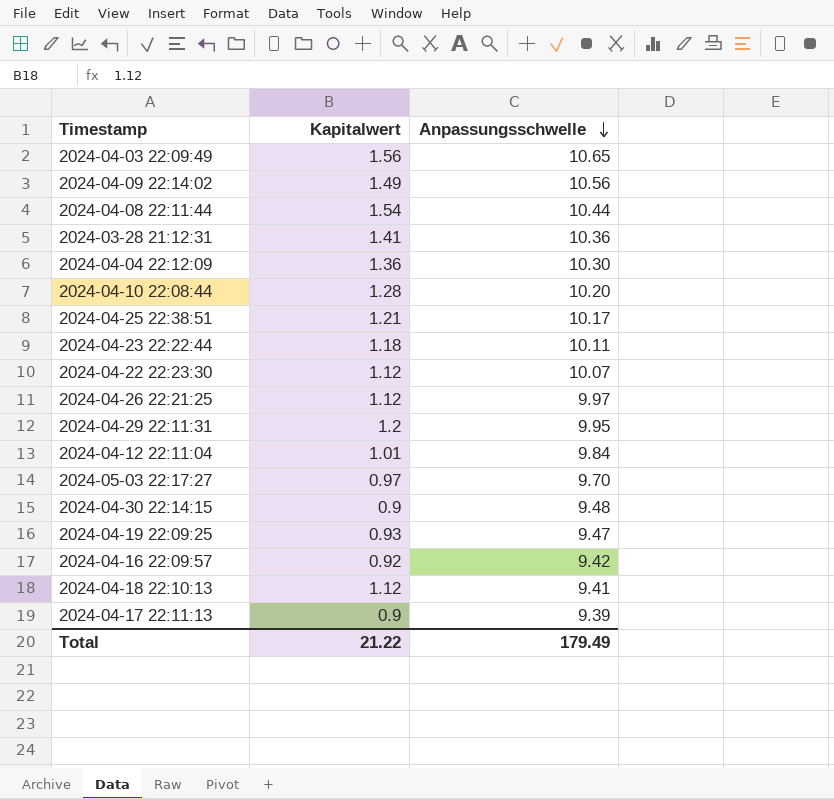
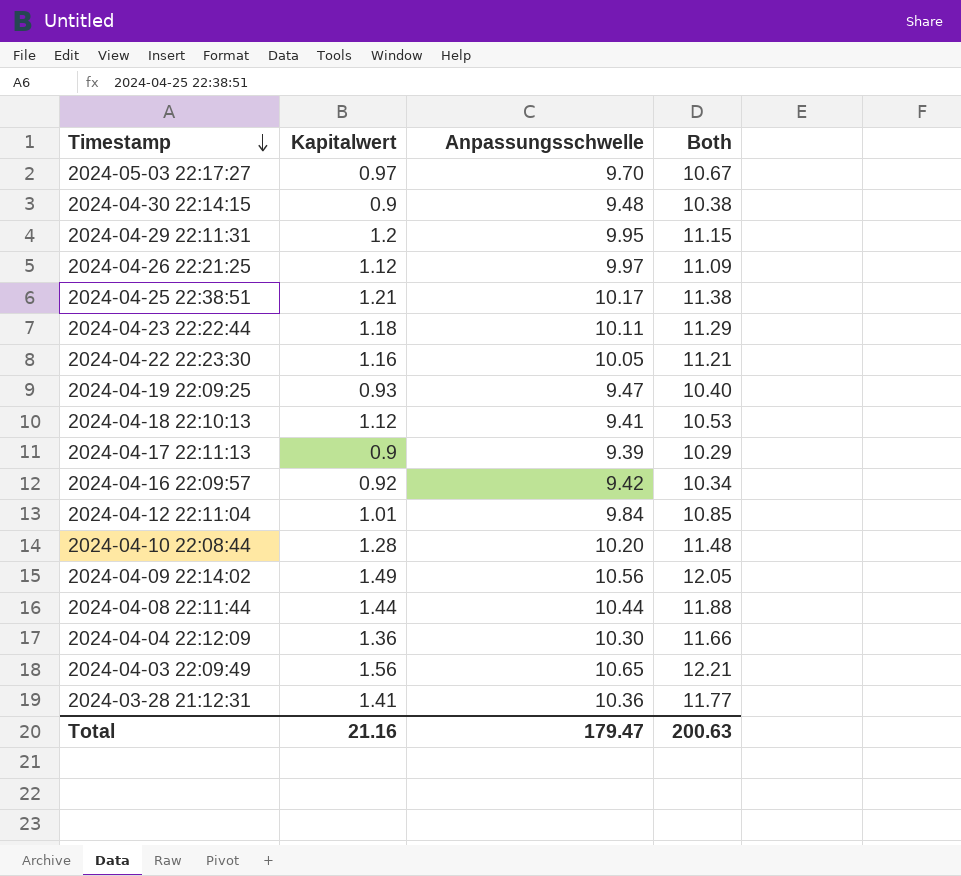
row order: Anpassungsschwelle descending -> Timestamp descending
column Both | formula: none -> [Kapitalwert] + [Anpassungsschwelle]
2024-04-22 22:23:30 | Kapitalwert: 1.12 -> 1.16
2024-04-22 22:23:30 | Anpassungsschwelle: 10.07 -> 10.05
2024-04-08 22:11:44 | Kapitalwert: 1.54 -> 1.44
Total | Kapitalwert: 21.22 -> 21.16
Total | Anpassungsschwelle: 179.49 -> 179.47

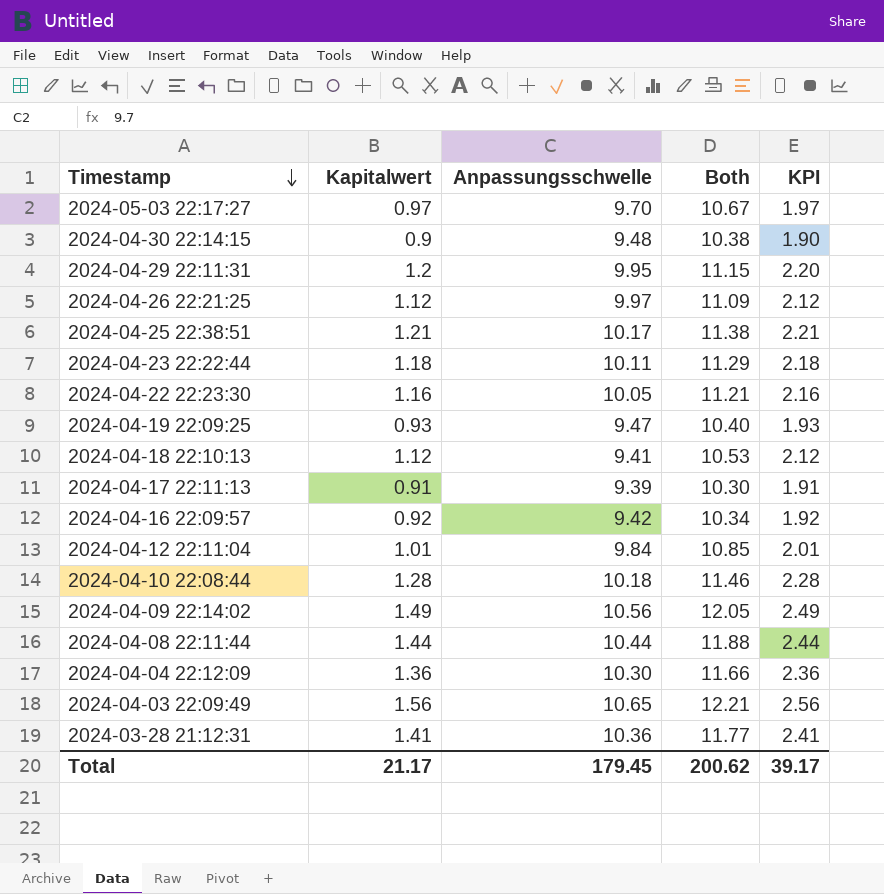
column KPI | formula: none -> [Kapitalwert] + 1
2024-04-17 22:11:13 | Kapitalwert: 0.9 -> 0.91
2024-04-17 22:11:13 | Both: 10.29 -> 10.30
2024-04-10 22:08:44 | Anpassungsschwelle: 10.20 -> 10.18
2024-04-10 22:08:44 | Both: 11.48 -> 11.46
Total | Kapitalwert: 21.16 -> 21.17
Total | Anpassungsschwelle: 179.47 -> 179.45
Total | Both: 200.63 -> 200.62

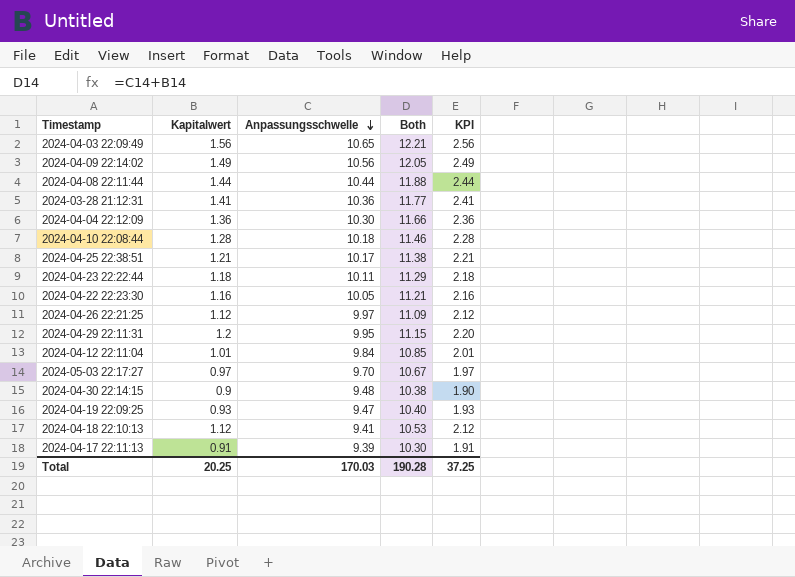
row order: Timestamp descending -> Anpassungsschwelle descending
row 2024-04-16 22:09:57: 0.92 | 9.42 | 10.34 | 1.92 -> none
Total | Kapitalwert: 21.17 -> 20.25
Total | Anpassungsschwelle: 179.45 -> 170.03
Total | Both: 200.62 -> 190.28
Total | KPI: 39.17 -> 37.25

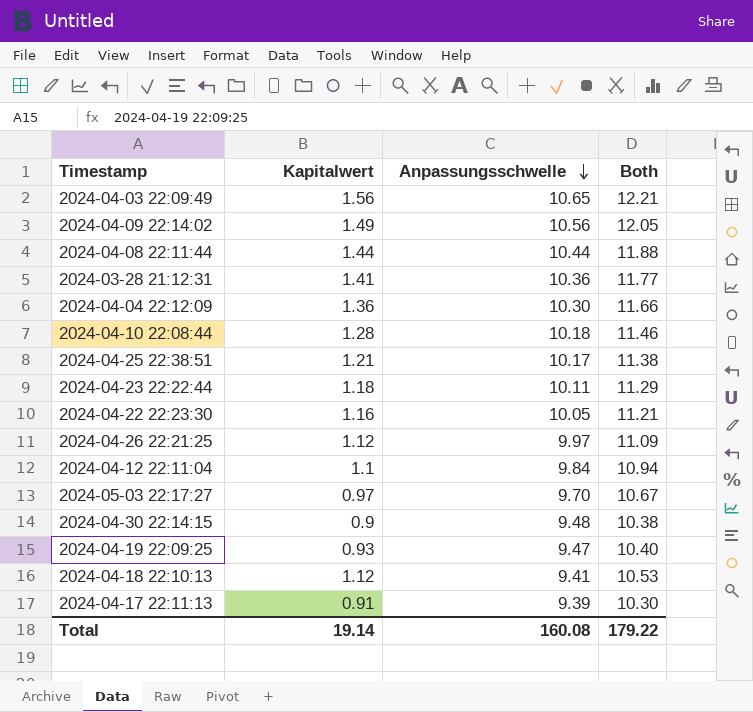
column KPI | formula: [Kapitalwert] + 1 -> none
row 2024-04-29 22:11:31: 1.2 | 9.95 | 11.15 | 2.20 -> none
2024-04-12 22:11:04 | Kapitalwert: 1.01 -> 1.1
2024-04-12 22:11:04 | Both: 10.85 -> 10.94
Total | Kapitalwert: 20.25 -> 19.14
Total | Anpassungsschwelle: 170.03 -> 160.08
Total | Both: 190.28 -> 179.22

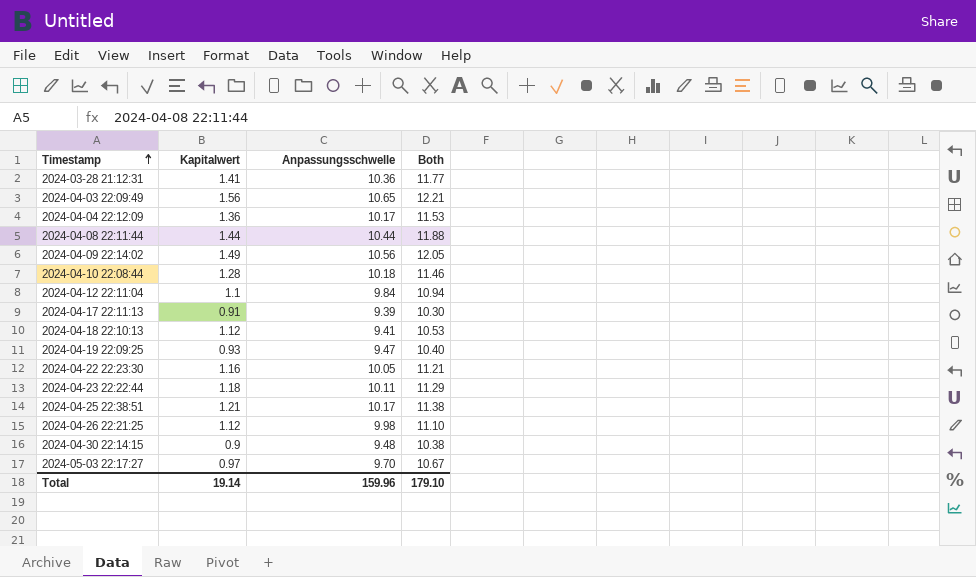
row order: Anpassungsschwelle descending -> Timestamp ascending
2024-04-04 22:12:09 | Anpassungsschwelle: 10.30 -> 10.17
2024-04-04 22:12:09 | Both: 11.66 -> 11.53
2024-04-26 22:21:25 | Anpassungsschwelle: 9.97 -> 9.98
2024-04-26 22:21:25 | Both: 11.09 -> 11.10
Total | Anpassungsschwelle: 160.08 -> 159.96
Total | Both: 179.22 -> 179.10

